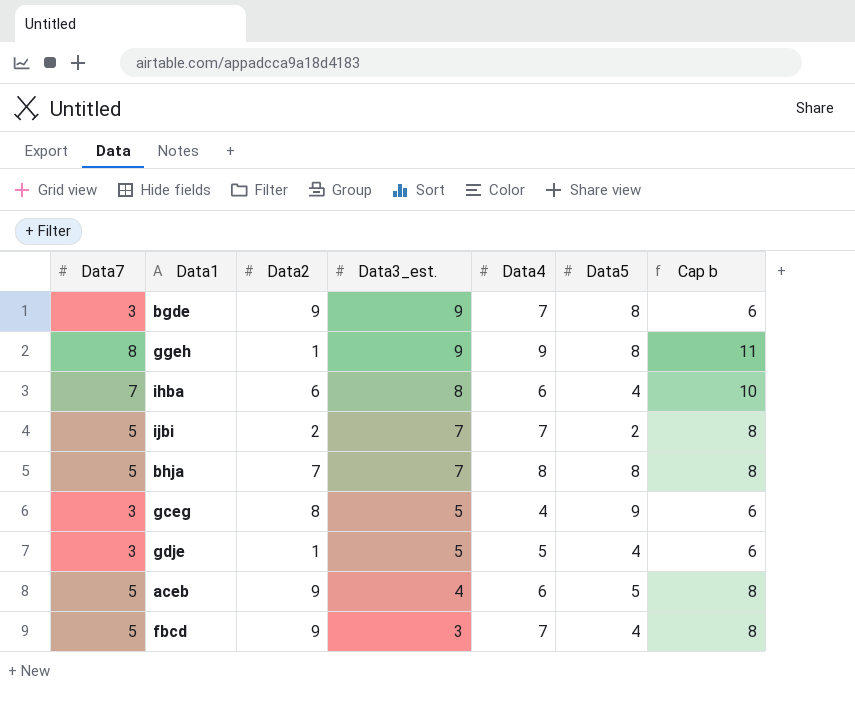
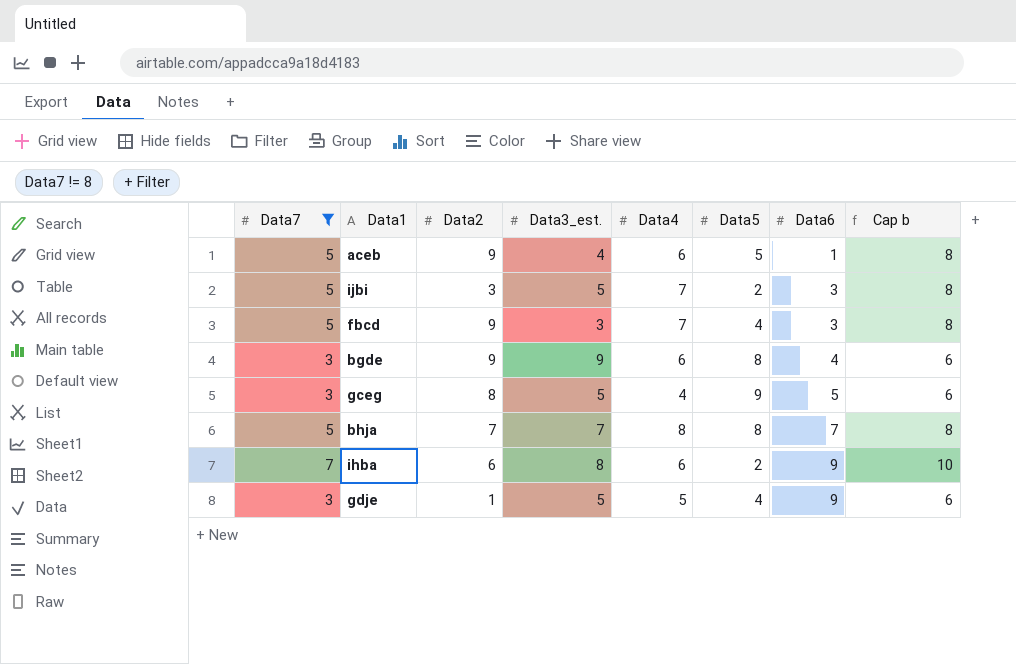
filter: none -> Data7 != 8
row order: Data3_est. descending -> Data6 ascending
column Data6 | position: none -> 7
ijbi | Data2: 2 -> 3
ijbi | Data3_est.: 7 -> 5
bgde | Data4: 7 -> 6
ihba | Data5: 4 -> 2

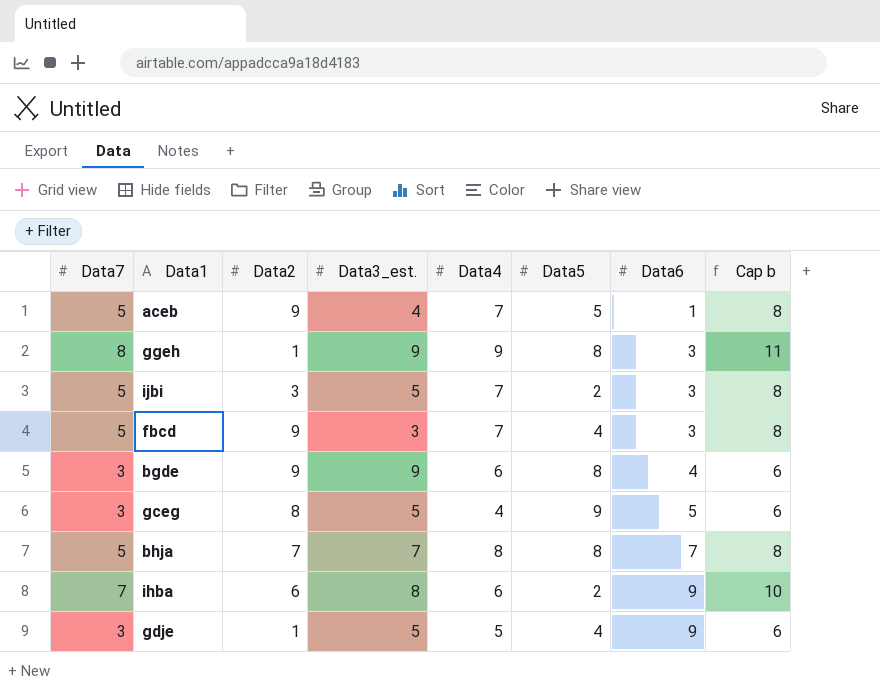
filter: Data7 != 8 -> none
aceb | Data4: 6 -> 7

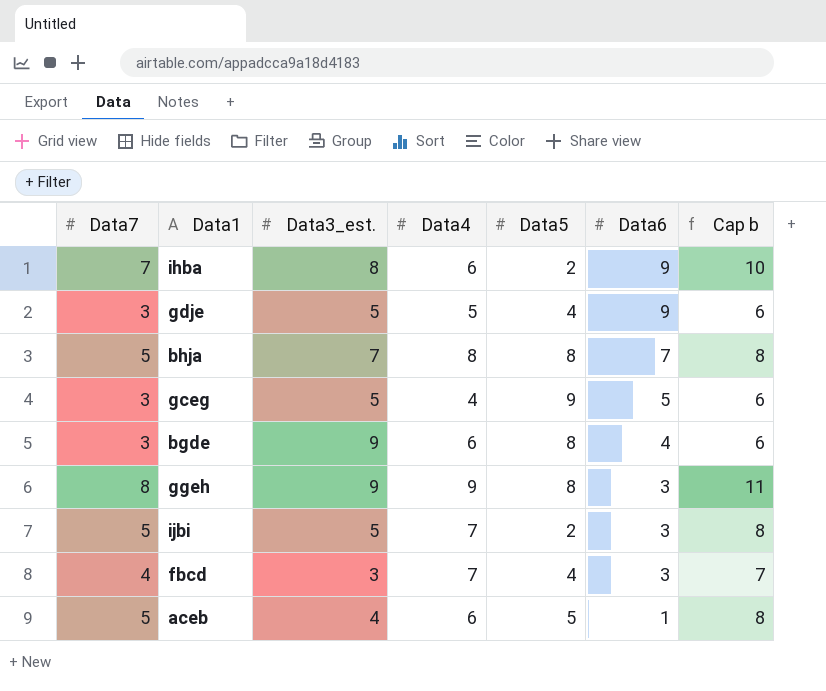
row order: Data6 ascending -> Data6 descending
column Data2 | position: 3 -> none
fbcd | Data7: 5 -> 4
fbcd | Cap b: 8 -> 7
aceb | Data4: 7 -> 6

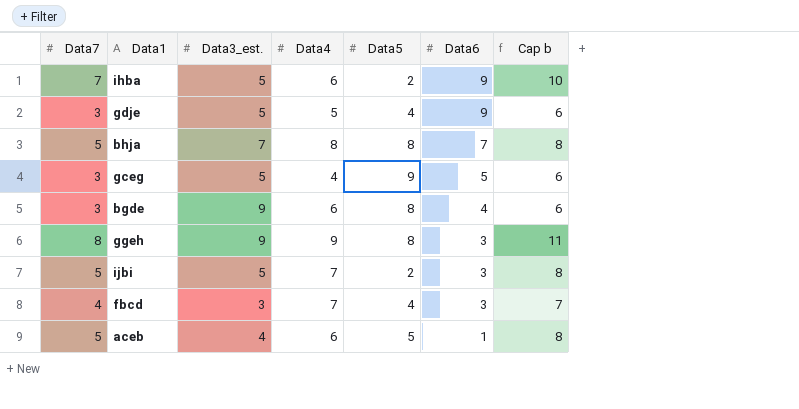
ihba | Data3_est.: 8 -> 5

